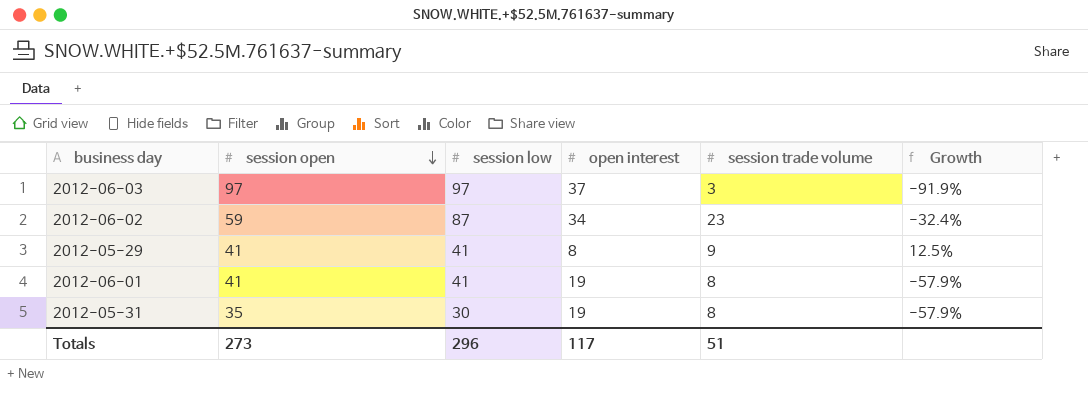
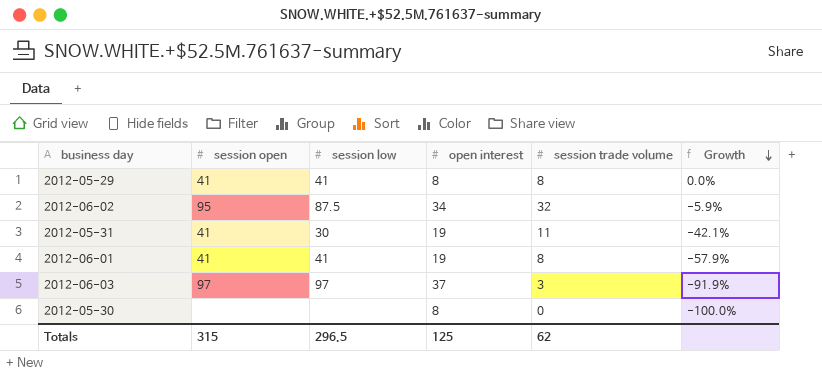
row order: session open descending -> Growth descending
2012-05-29 | session trade volume: 9 -> 8
2012-05-29 | Growth: 12.5% -> 0.0%
2012-06-02 | session open: 59 -> 95
2012-06-02 | session low: 87 -> 87.5
2012-06-02 | session trade volume: 23 -> 32
2012-06-02 | Growth: -32.4% -> -5.9%
2012-05-31 | session open: 35 -> 41
2012-05-31 | session trade volume: 8 -> 11
2012-05-31 | Growth: -57.9% -> -42.1%
row 2012-05-30: none -> none | none | 8 | 0 | -100.0%
Totals | session open: 273 -> 315
Totals | session low: 296 -> 296.5
Totals | open interest: 117 -> 125
Totals | session trade volume: 51 -> 62

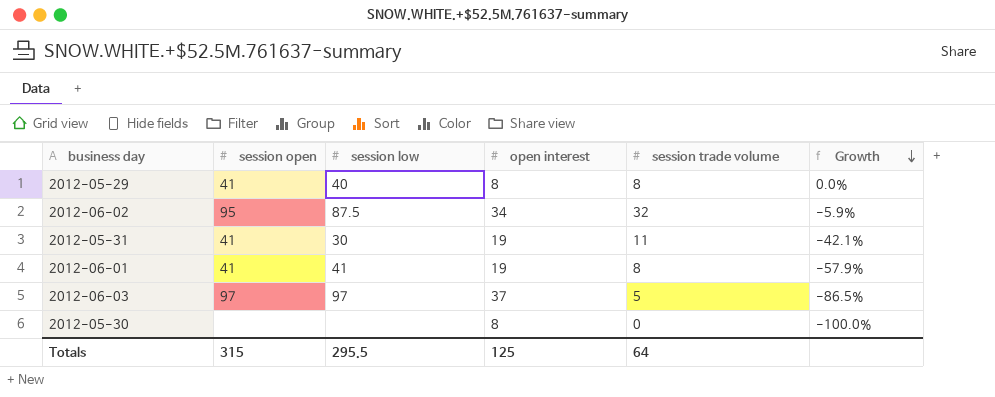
2012-05-29 | session low: 41 -> 40
2012-06-03 | session trade volume: 3 -> 5
2012-06-03 | Growth: -91.9% -> -86.5%
Totals | session low: 296.5 -> 295.5
Totals | session trade volume: 62 -> 64

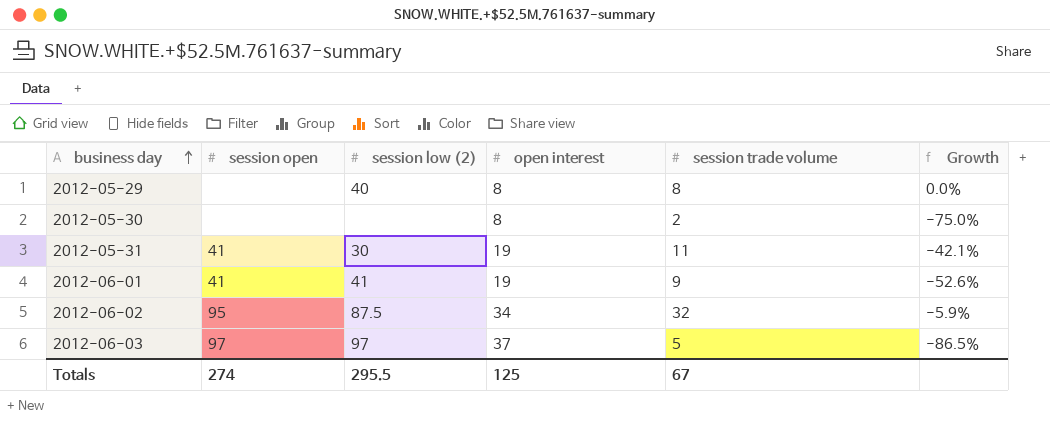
row order: Growth descending -> business day ascending
column name: session low -> session low (2)
2012-05-29 | session open: 41 -> none
2012-05-30 | session trade volume: 0 -> 2
2012-05-30 | Growth: -100.0% -> -75.0%
2012-06-01 | session trade volume: 8 -> 9
2012-06-01 | Growth: -57.9% -> -52.6%
Totals | session open: 315 -> 274
Totals | session trade volume: 64 -> 67

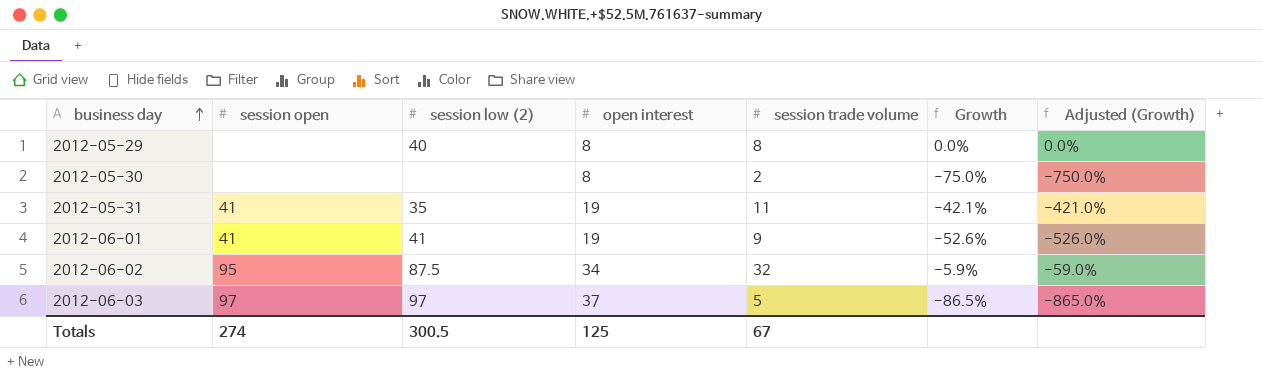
column Adjusted (Growth) | formula: none -> [Growth] * 10
2012-05-31 | session low (2): 30 -> 35
Totals | session low (2): 295.5 -> 300.5

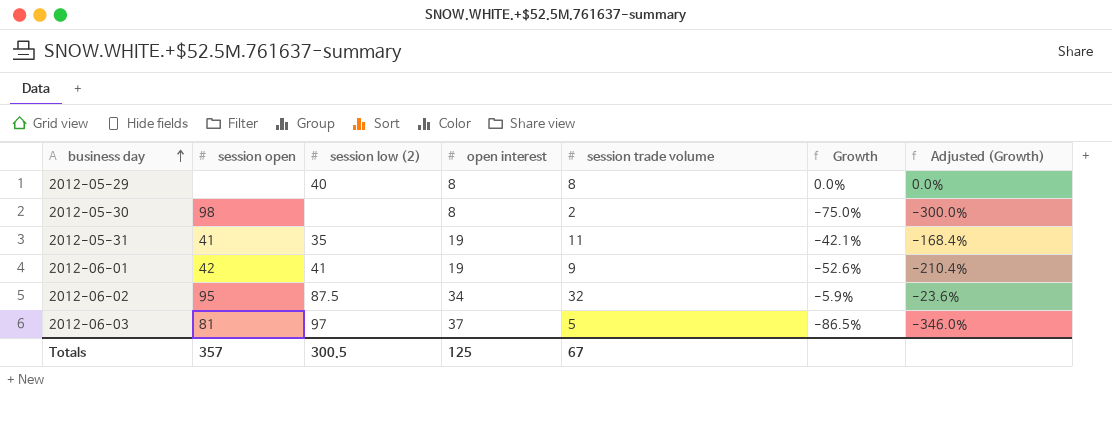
column Adjusted (Growth) | formula: [Growth] * 10 -> [Growth] * 4
2012-05-30 | session open: none -> 98
2012-06-01 | session open: 41 -> 42
2012-06-03 | session open: 97 -> 81
Totals | session open: 274 -> 357

